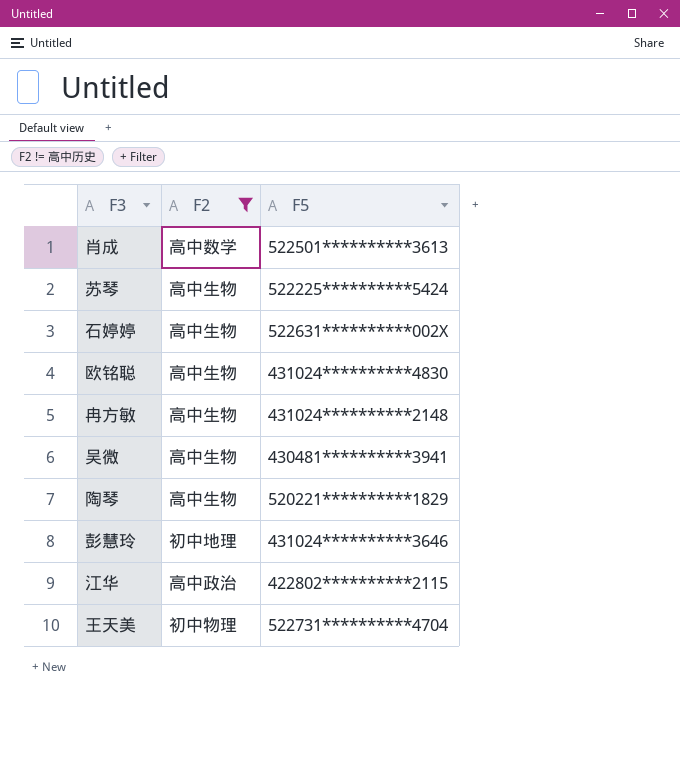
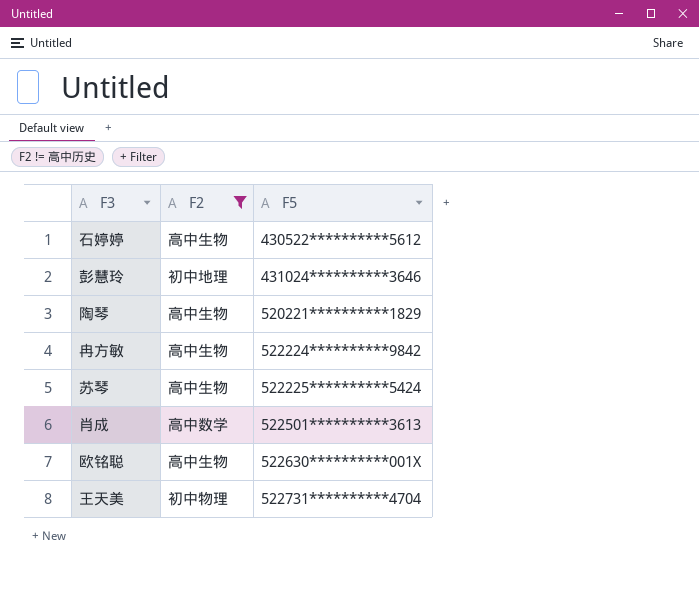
row order: none -> F5 ascending
row 吴微: 高中生物 | 430481**********3941 -> none
row 江华: 高中政治 | 422802**********2115 -> none
石婷婷 | F5: 522631**********002X -> 430522**********5612
冉方敏 | F5: 431024**********2148 -> 522224**********9842
欧铭聪 | F5: 431024**********4830 -> 522630**********001X

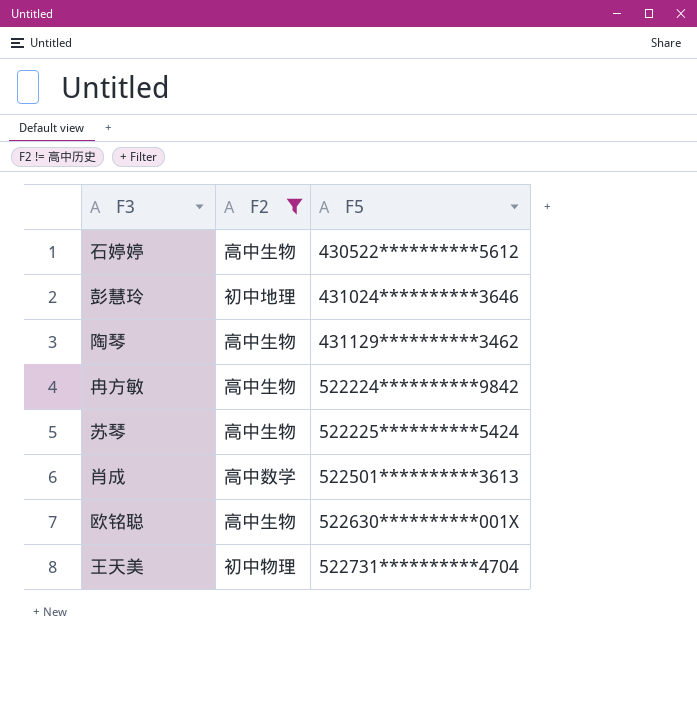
陶琴 | F5: 520221**********1829 -> 431129**********3462

